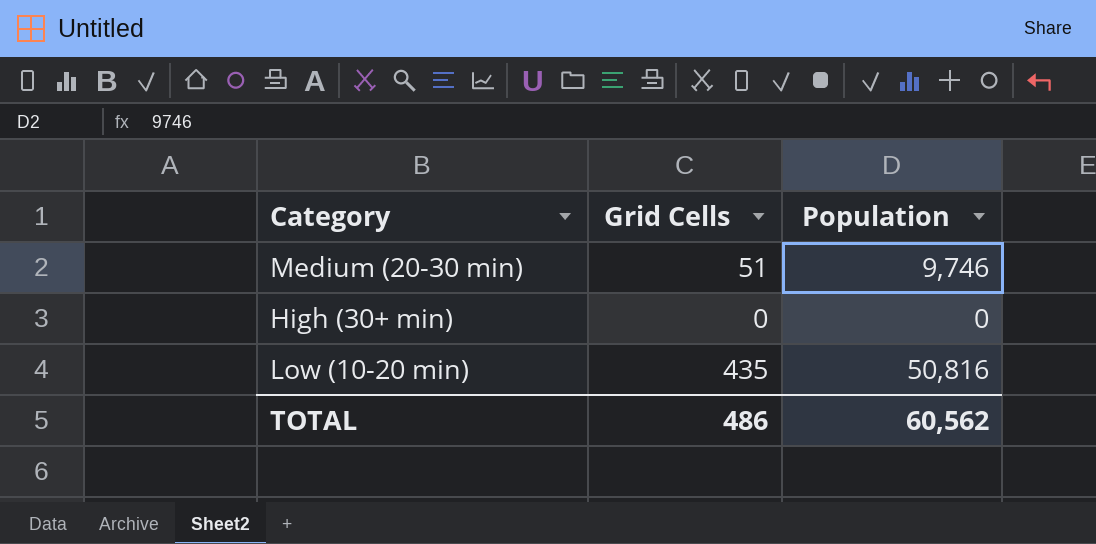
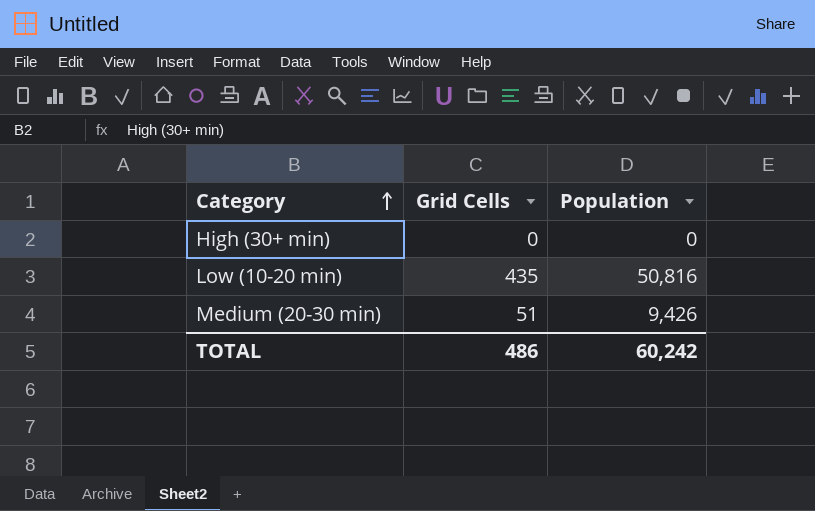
row order: none -> Category ascending
Medium (20-30 min) | Population: 9,746 -> 9,426
TOTAL | Population: 60,562 -> 60,242

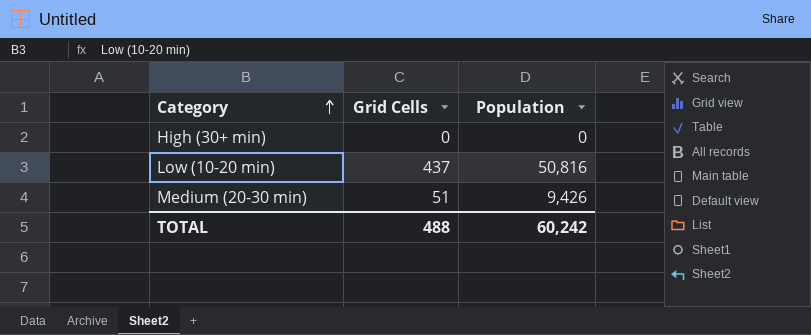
Low (10-20 min) | Grid Cells: 435 -> 437
TOTAL | Grid Cells: 486 -> 488

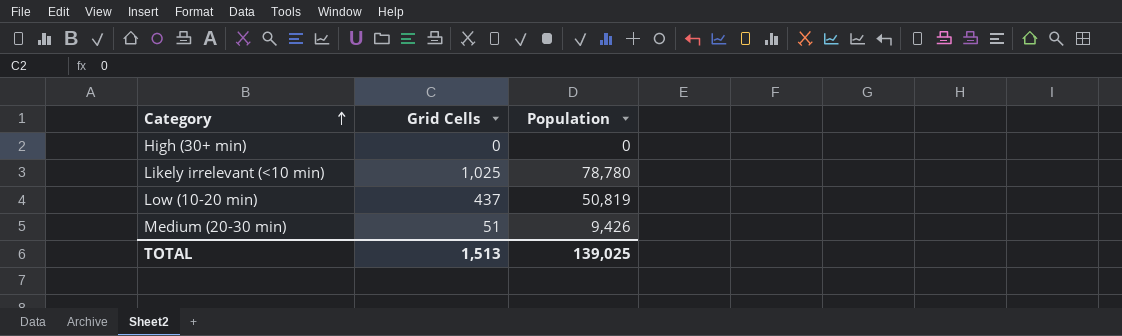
row Likely irrelevant (<10 min): none -> 1,025 | 78,780
Low (10-20 min) | Population: 50,816 -> 50,819
TOTAL | Grid Cells: 488 -> 1,513
TOTAL | Population: 60,242 -> 139,025

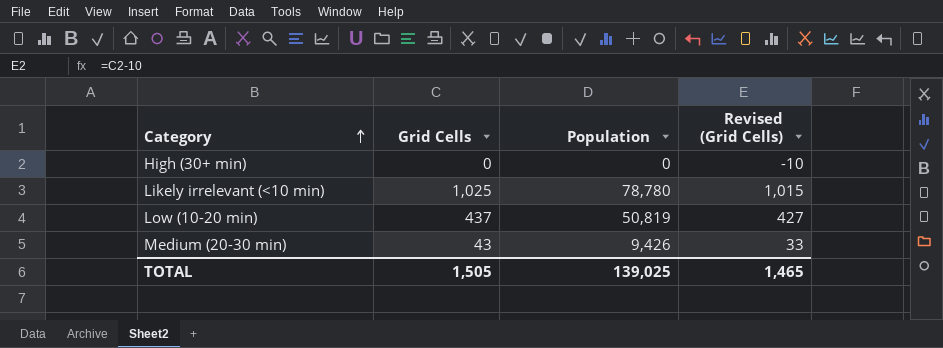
column Revised (Grid Cells) | formula: none -> [Grid Cells] - 10
Medium (20-30 min) | Grid Cells: 51 -> 43
TOTAL | Grid Cells: 1,513 -> 1,505

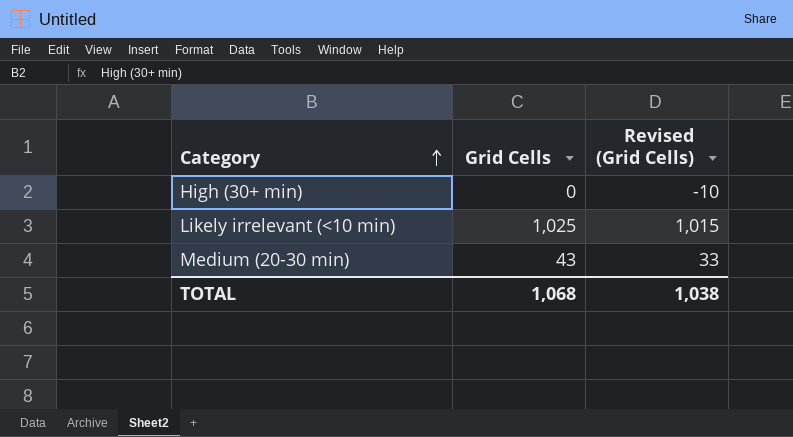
column Population | position: 3 -> none
row Low (10-20 min): 437 | 50,819 | 427 -> none
TOTAL | Grid Cells: 1,505 -> 1,068
TOTAL | Revised (Grid Cells): 1,465 -> 1,038

